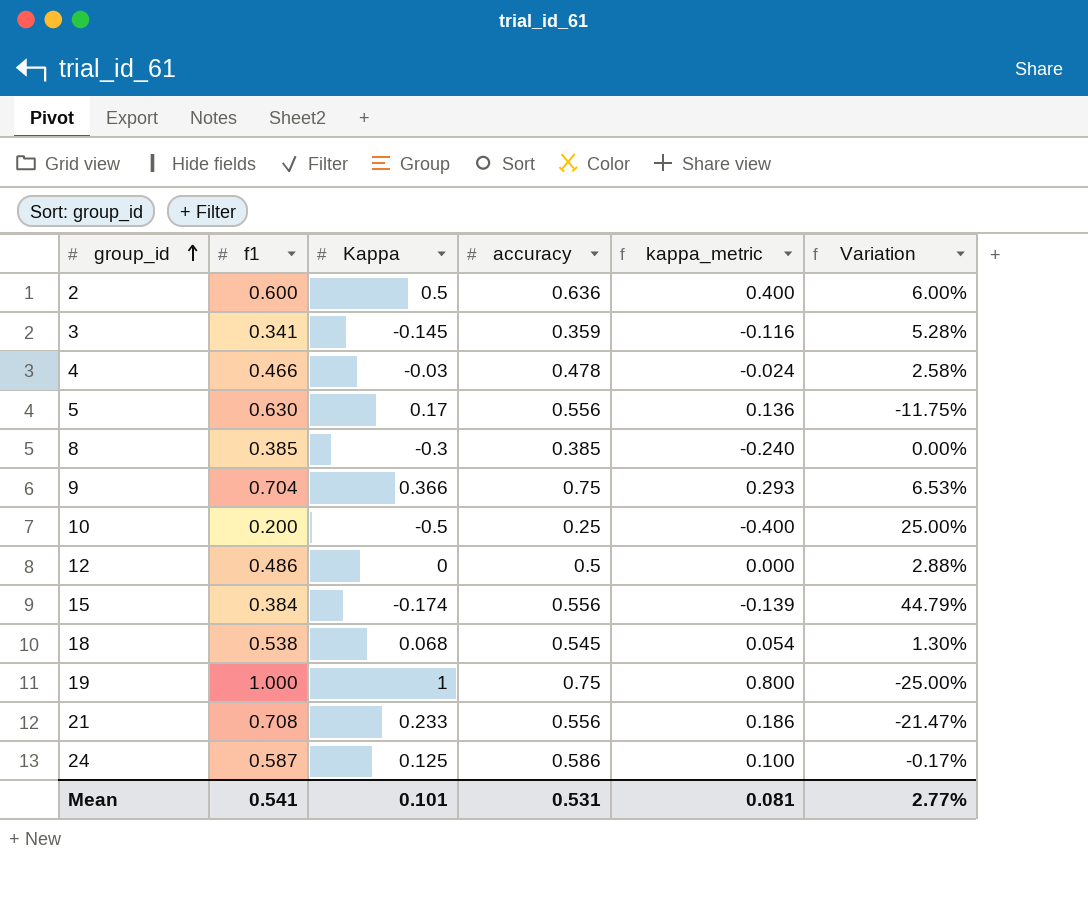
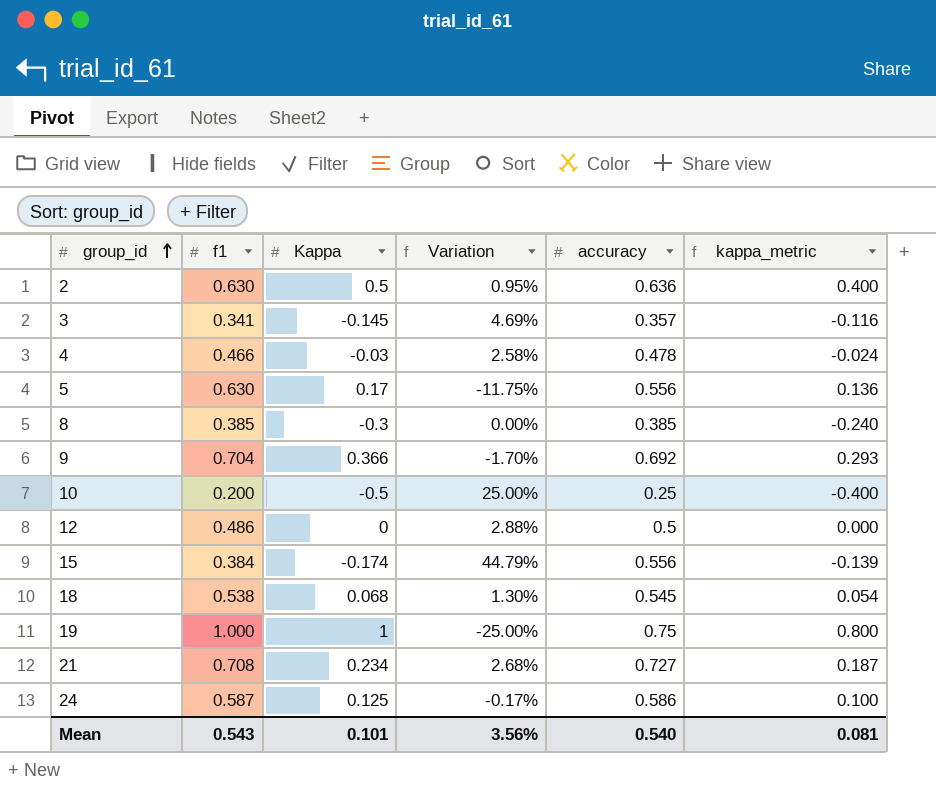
column Variation | position: 6 -> 4
2 | f1: 0.600 -> 0.630
2 | Variation: 6.00% -> 0.95%
3 | Variation: 5.28% -> 4.69%
3 | accuracy: 0.359 -> 0.357
9 | Variation: 6.53% -> -1.70%
9 | accuracy: 0.75 -> 0.692
21 | Kappa: 0.233 -> 0.234
21 | Variation: -21.47% -> 2.68%
21 | accuracy: 0.556 -> 0.727
21 | kappa_metric: 0.186 -> 0.187
Mean | f1: 0.541 -> 0.543
Mean | Variation: 2.77% -> 3.56%
Mean | accuracy: 0.531 -> 0.540

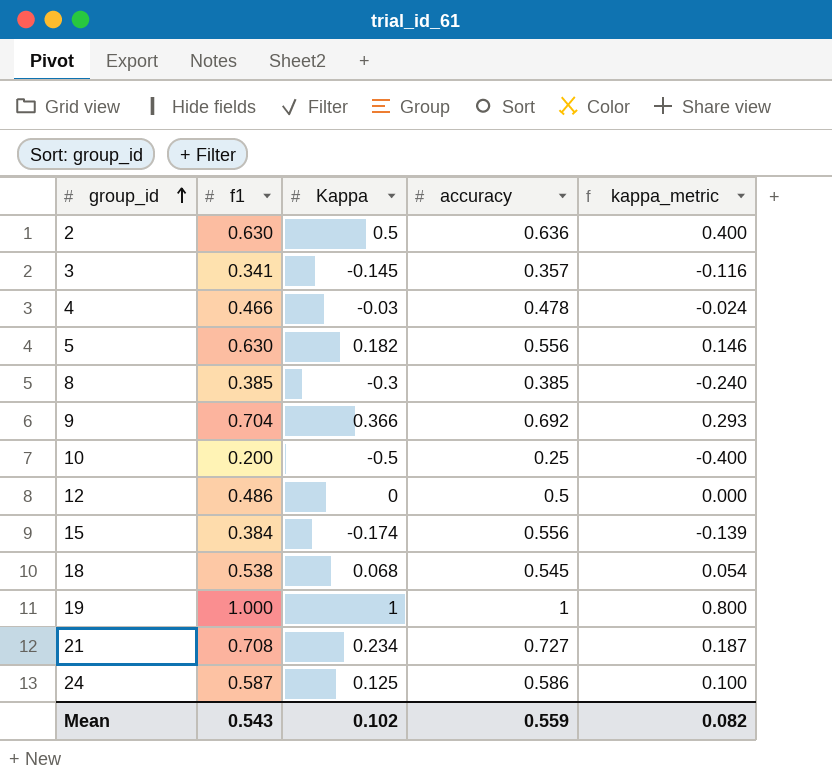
column Variation | formula: ([accuracy] - [f1]) / [f1] -> none
5 | Kappa: 0.17 -> 0.182
5 | kappa_metric: 0.136 -> 0.146
19 | accuracy: 0.75 -> 1
Mean | Kappa: 0.101 -> 0.102
Mean | accuracy: 0.540 -> 0.559
Mean | kappa_metric: 0.081 -> 0.082

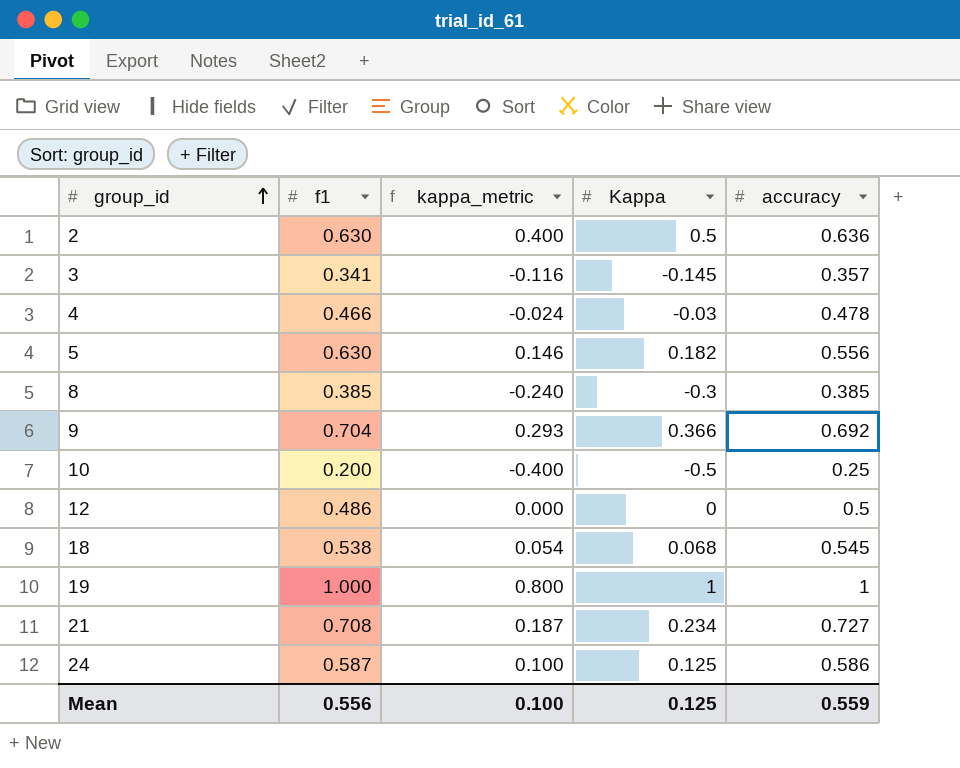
column kappa_metric | position: 5 -> 3
row 15: 0.384 | -0.174 | 0.556 | -0.139 -> none
Mean | f1: 0.543 -> 0.556
Mean | kappa_metric: 0.082 -> 0.100
Mean | Kappa: 0.102 -> 0.125

